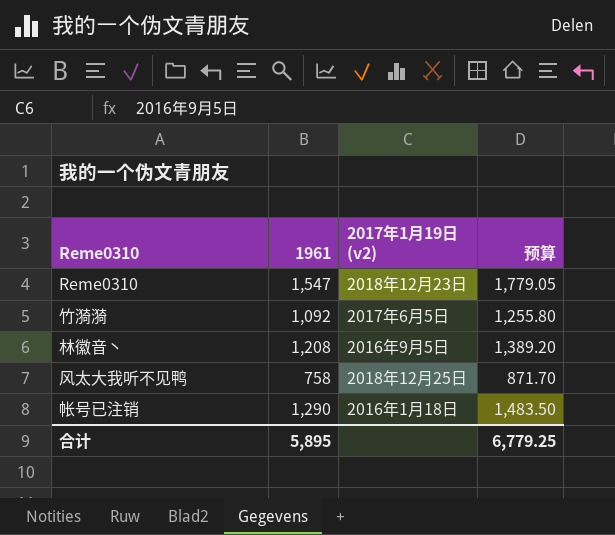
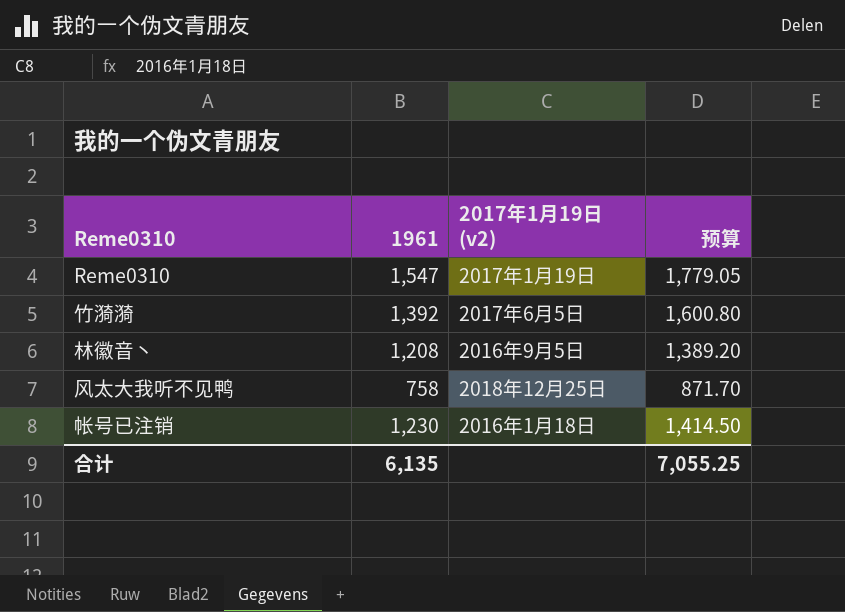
Reme0310 | 2017年1月19日 (v2): 2018年12月23日 -> 2017年1月19日
竹漪漪 | 1961: 1,092 -> 1,392
竹漪漪 | 预算: 1,255.80 -> 1,600.80
帐号已注销 | 1961: 1,290 -> 1,230
帐号已注销 | 预算: 1,483.50 -> 1,414.50
合计 | 1961: 5,895 -> 6,135
合计 | 预算: 6,779.25 -> 7,055.25

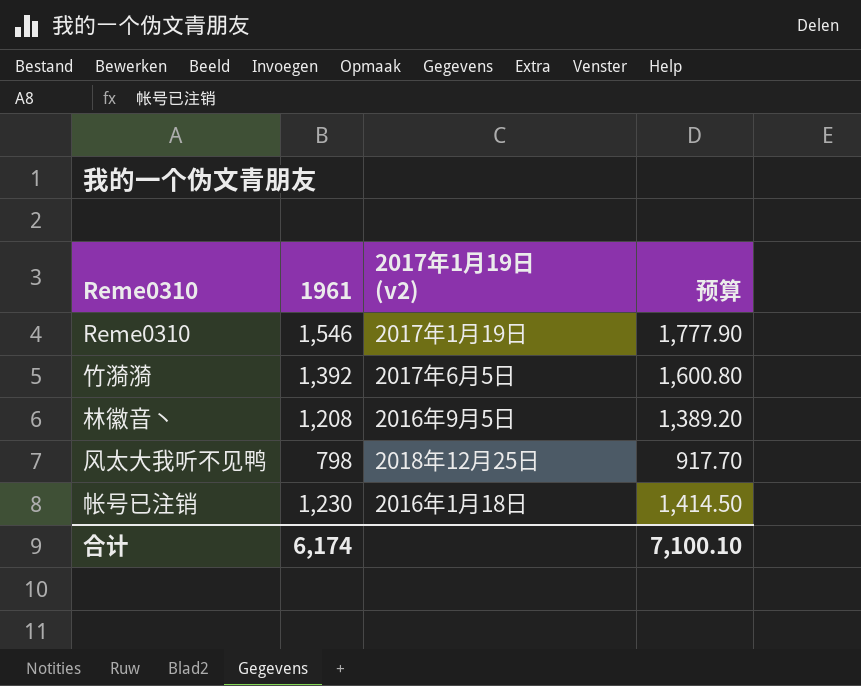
Reme0310 | 1961: 1,547 -> 1,546
Reme0310 | 预算: 1,779.05 -> 1,777.90
风太大我听不见鸭 | 1961: 758 -> 798
风太大我听不见鸭 | 预算: 871.70 -> 917.70
合计 | 1961: 6,135 -> 6,174
合计 | 预算: 7,055.25 -> 7,100.10

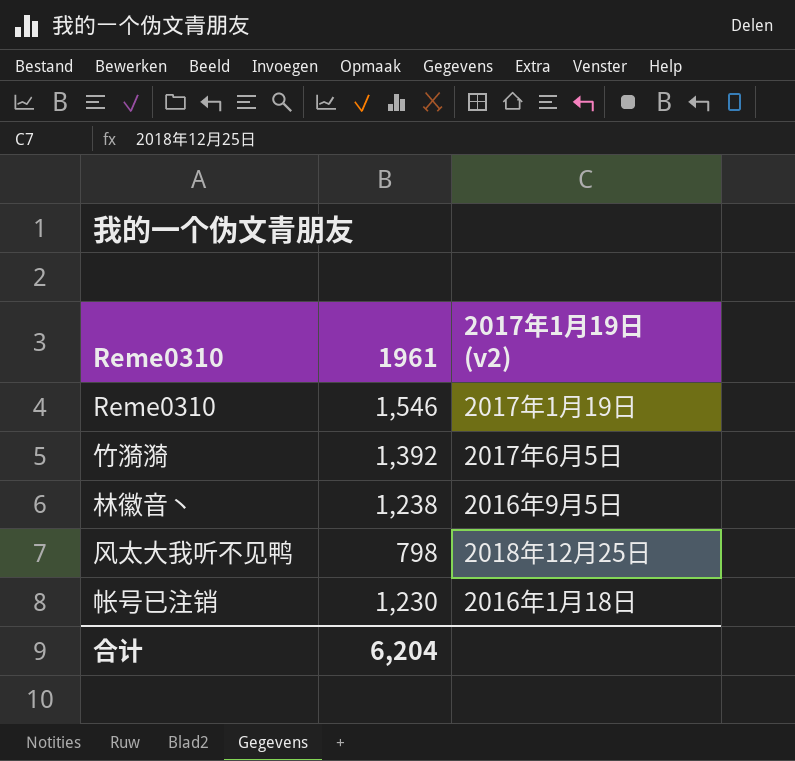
column 预算 | formula: [1961] * 1.15 -> none
林徽音丶 | 1961: 1,208 -> 1,238
合计 | 1961: 6,174 -> 6,204

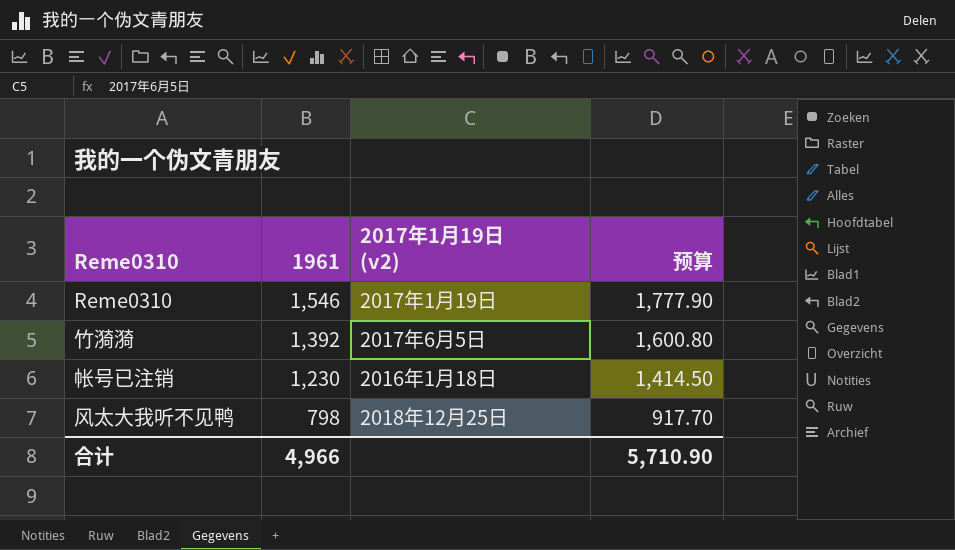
row order: none -> 1961 descending
column 预算 | formula: none -> [1961] * 1.15
row 林徽音丶: 1,238 | 2016年9月5日 -> none
合计 | 1961: 6,204 -> 4,966

